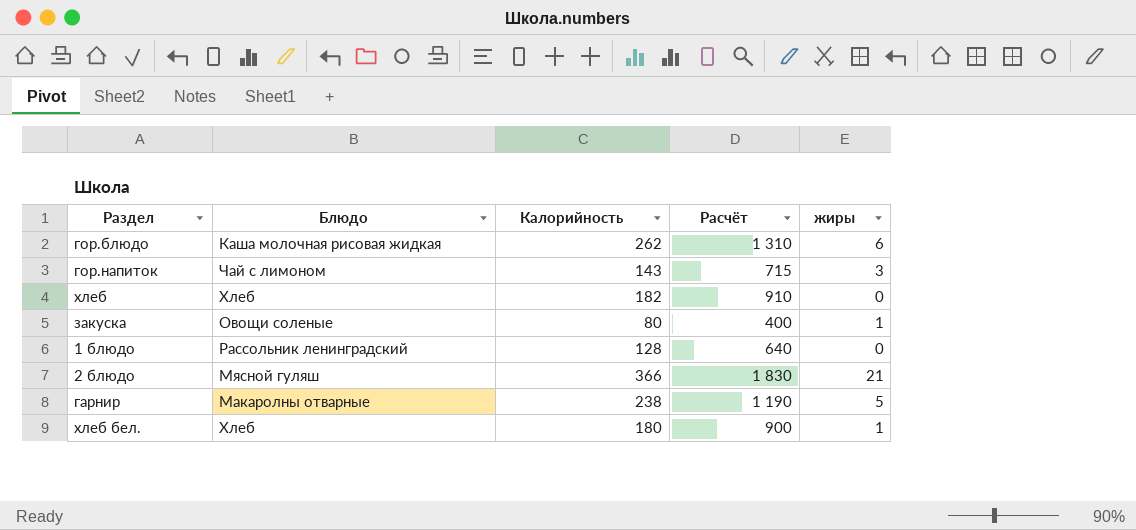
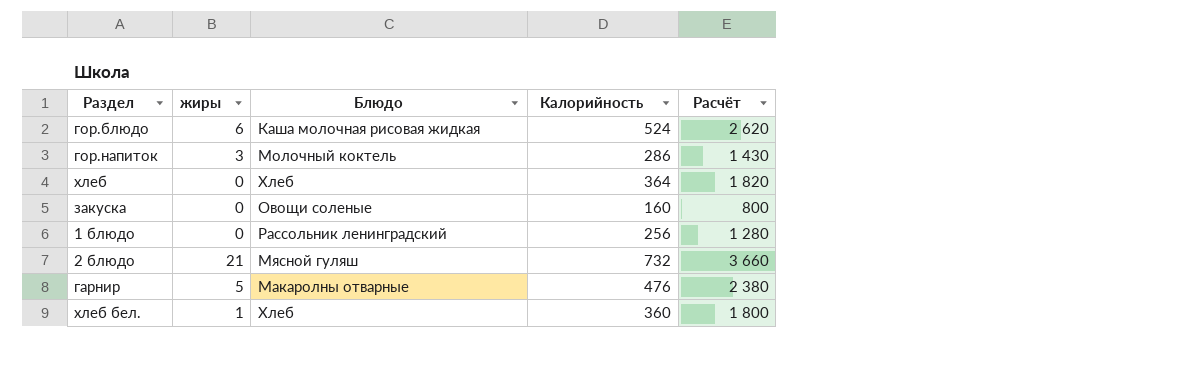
column жиры | position: 5 -> 2
гор.блюдо | Калорийность: 262 -> 524
гор.блюдо | Расчёт: 1 310 -> 2 620
гор.напиток | Блюдо: Чай с лимоном -> Молочный коктель
гор.напиток | Калорийность: 143 -> 286
гор.напиток | Расчёт: 715 -> 1 430
хлеб | Калорийность: 182 -> 364
хлеб | Расчёт: 910 -> 1 820
закуска | жиры: 1 -> 0
закуска | Калорийность: 80 -> 160
закуска | Расчёт: 400 -> 800
1 блюдо | Калорийность: 128 -> 256
1 блюдо | Расчёт: 640 -> 1 280
2 блюдо | Калорийность: 366 -> 732
2 блюдо | Расчёт: 1 830 -> 3 660
гарнир | Калорийность: 238 -> 476
гарнир | Расчёт: 1 190 -> 2 380
хлеб бел. | Калорийность: 180 -> 360
хлеб бел. | Расчёт: 900 -> 1 800

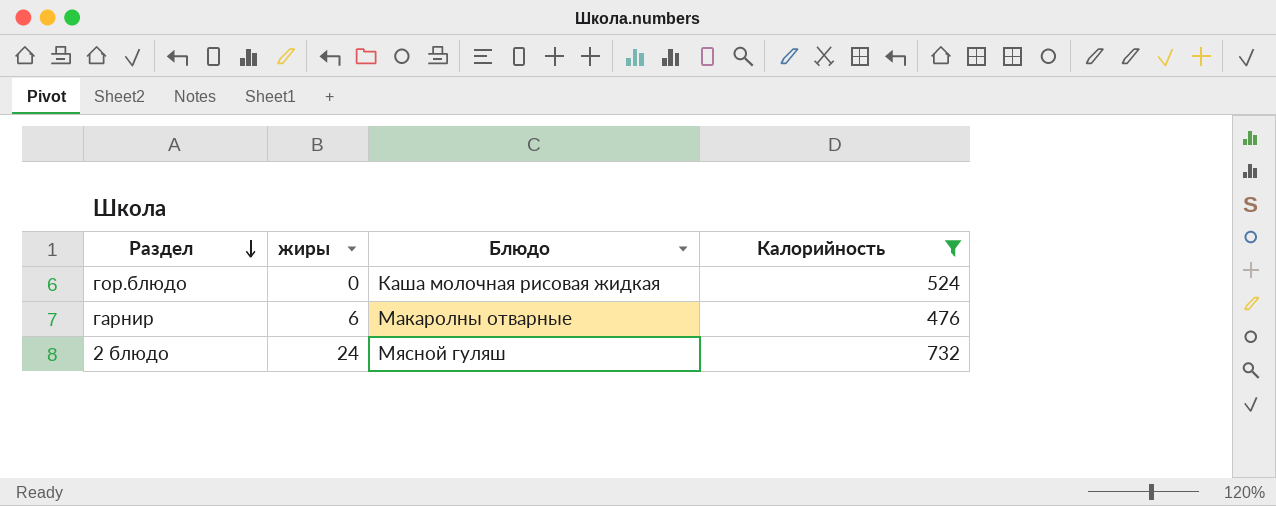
filter: none -> Калорийность >= 476
row order: none -> Раздел descending
column Расчёт | formula: [Калорийность] * 5 -> none
гор.блюдо | жиры: 6 -> 0
гарнир | жиры: 5 -> 6
2 блюдо | жиры: 21 -> 24

